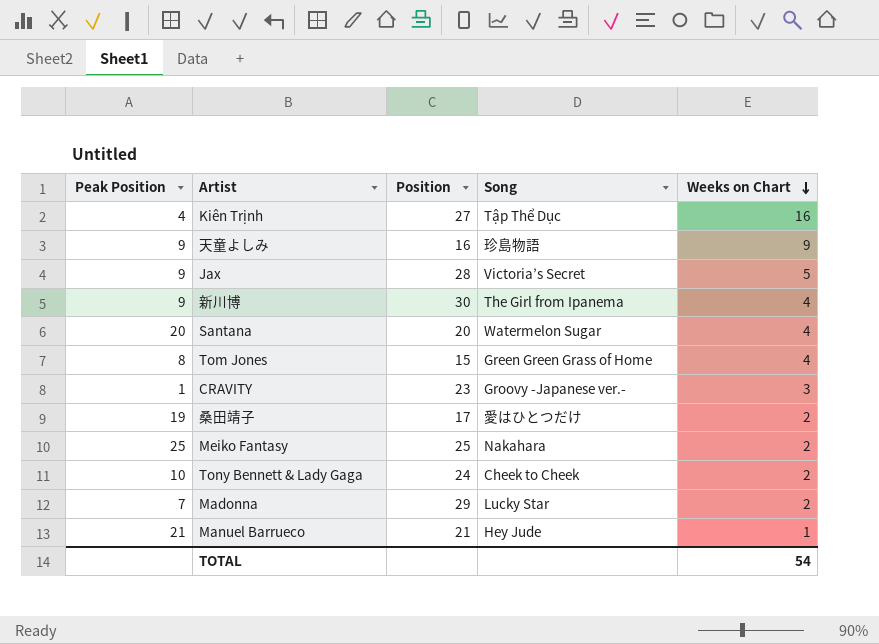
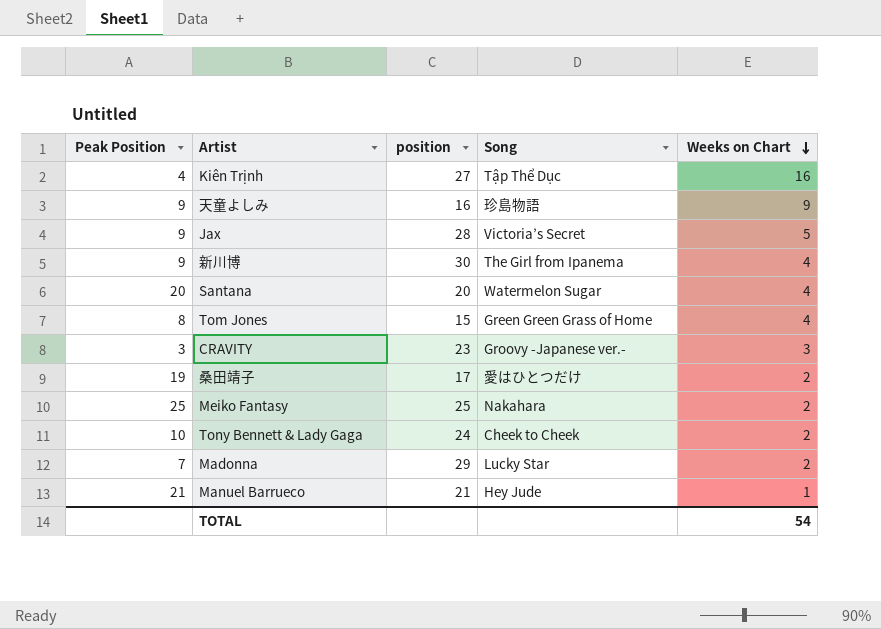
column name: Position -> position
CRAVITY | Peak Position: 1 -> 3

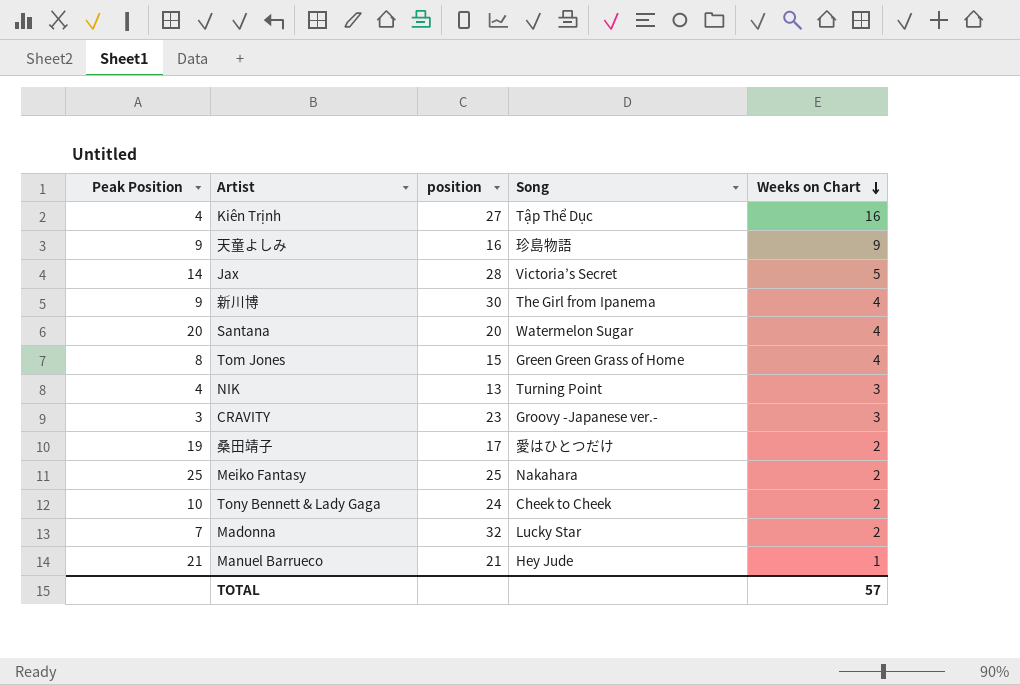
Jax | Peak Position: 9 -> 14
row NIK: none -> 4 | 13 | Turning Point | 3
Madonna | position: 29 -> 32
TOTAL | Weeks on Chart: 54 -> 57

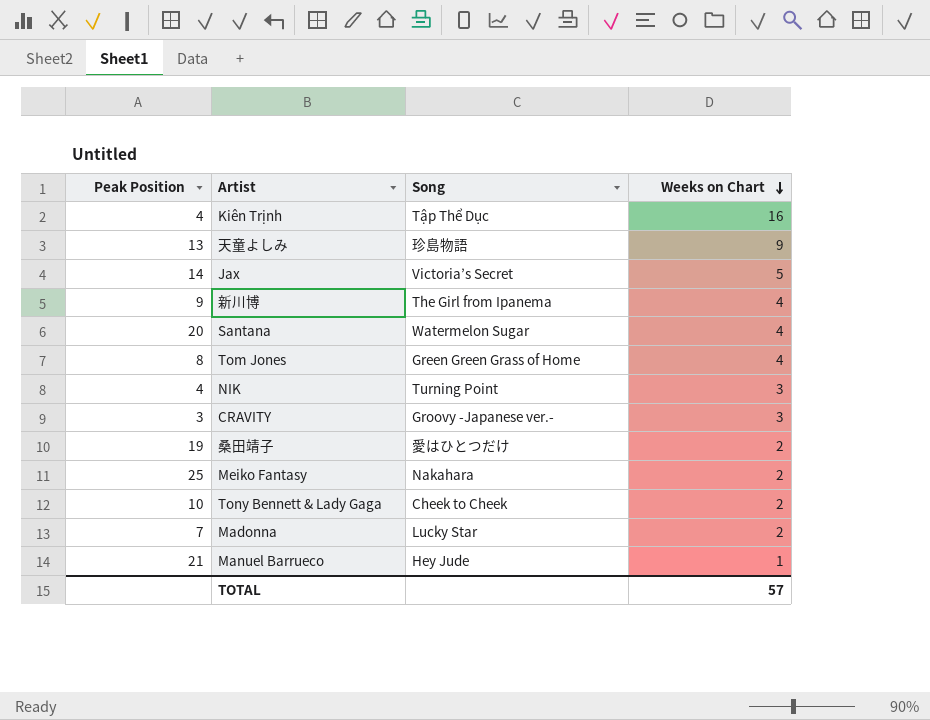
column position | position: 3 -> none
天童よしみ | Peak Position: 9 -> 13

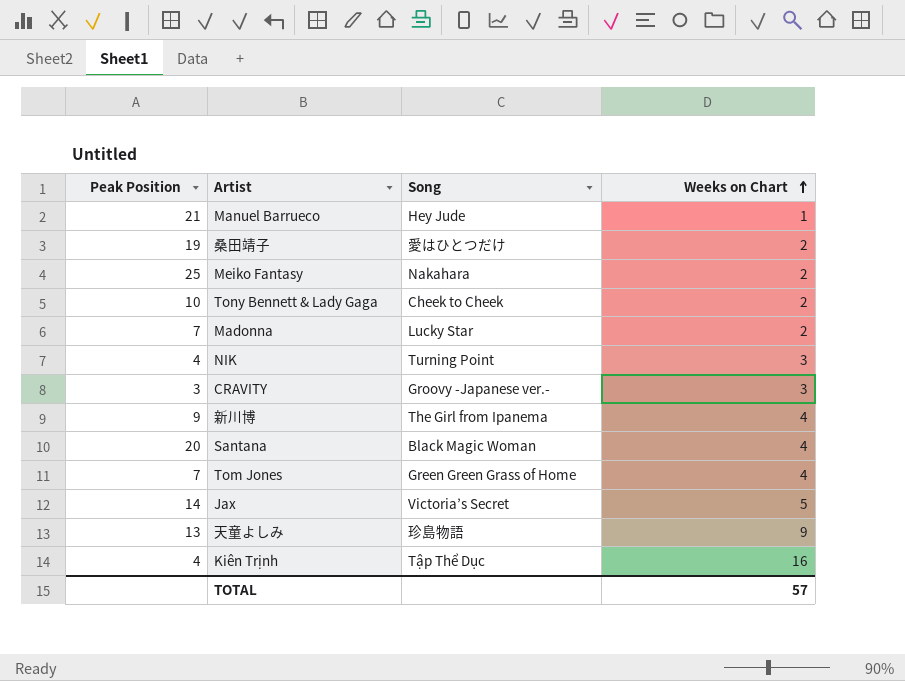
row order: Weeks on Chart descending -> Weeks on Chart ascending
Santana | Song: Watermelon Sugar -> Black Magic Woman
Tom Jones | Peak Position: 8 -> 7

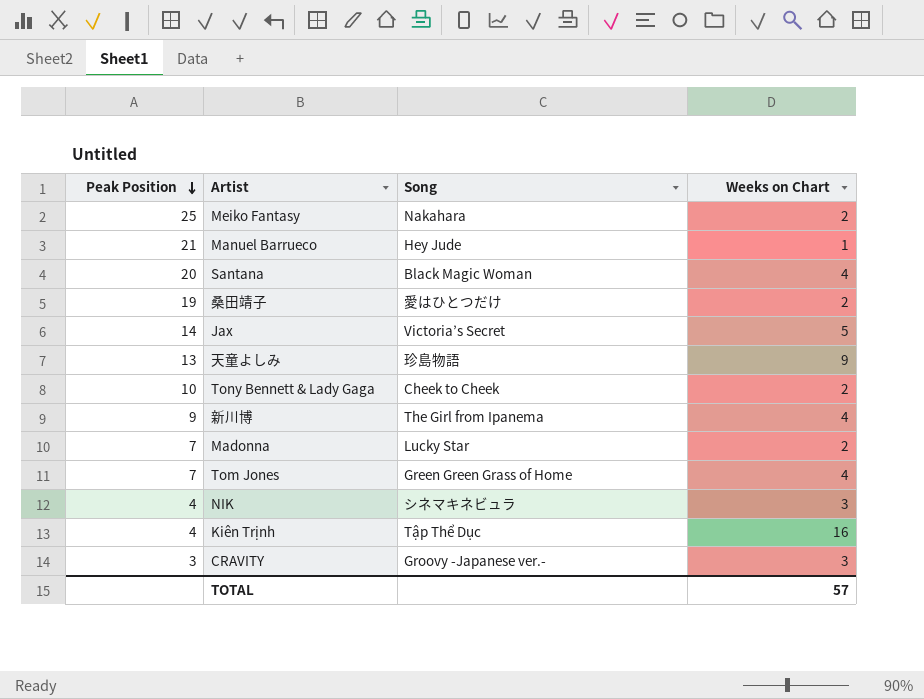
row order: Weeks on Chart ascending -> Peak Position descending
NIK | Song: Turning Point -> シネマキネビュラ

